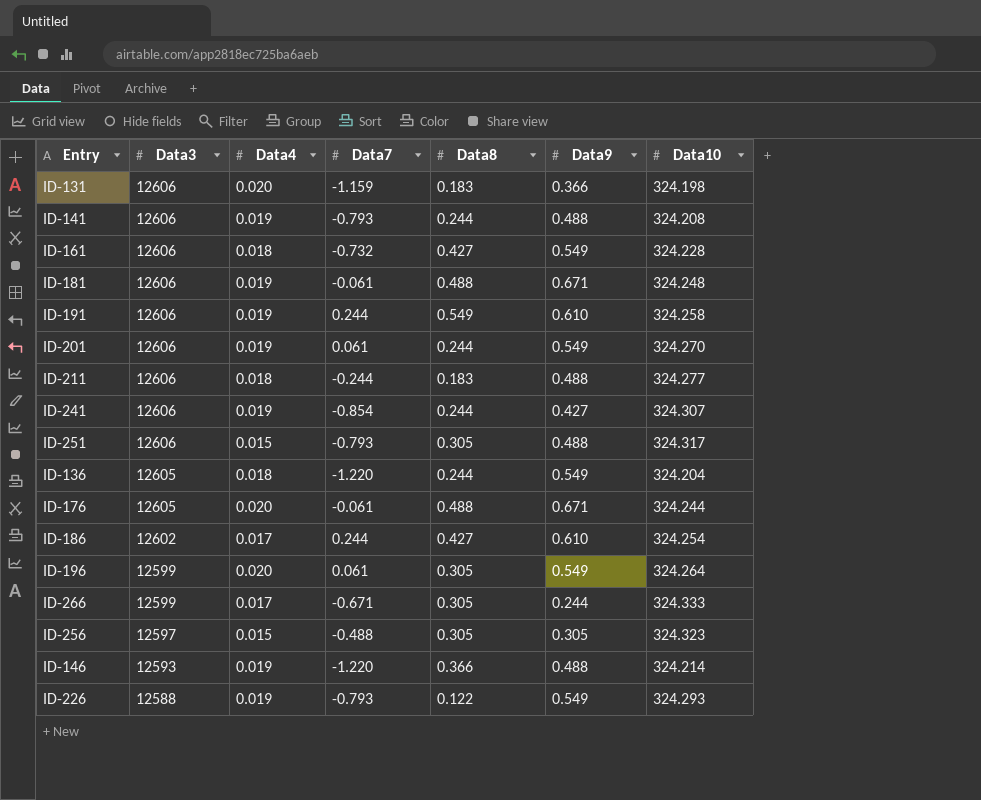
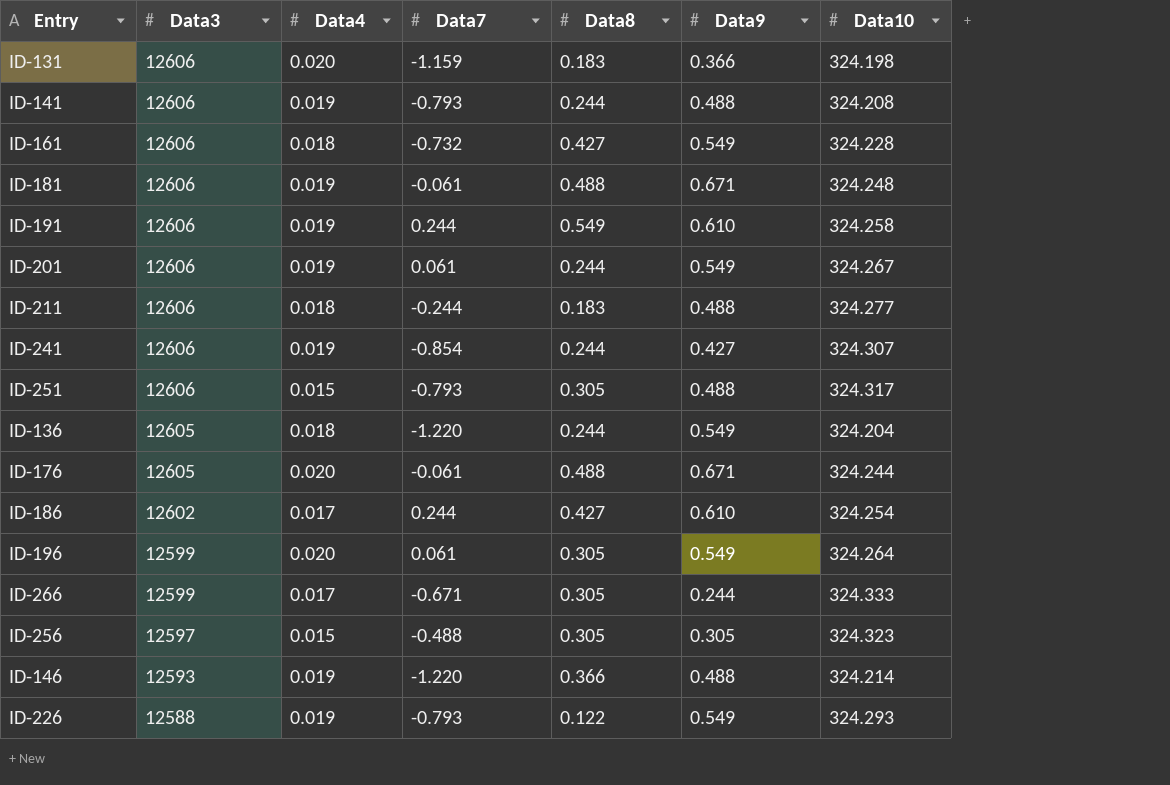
ID-201 | Data10: 324.270 -> 324.267

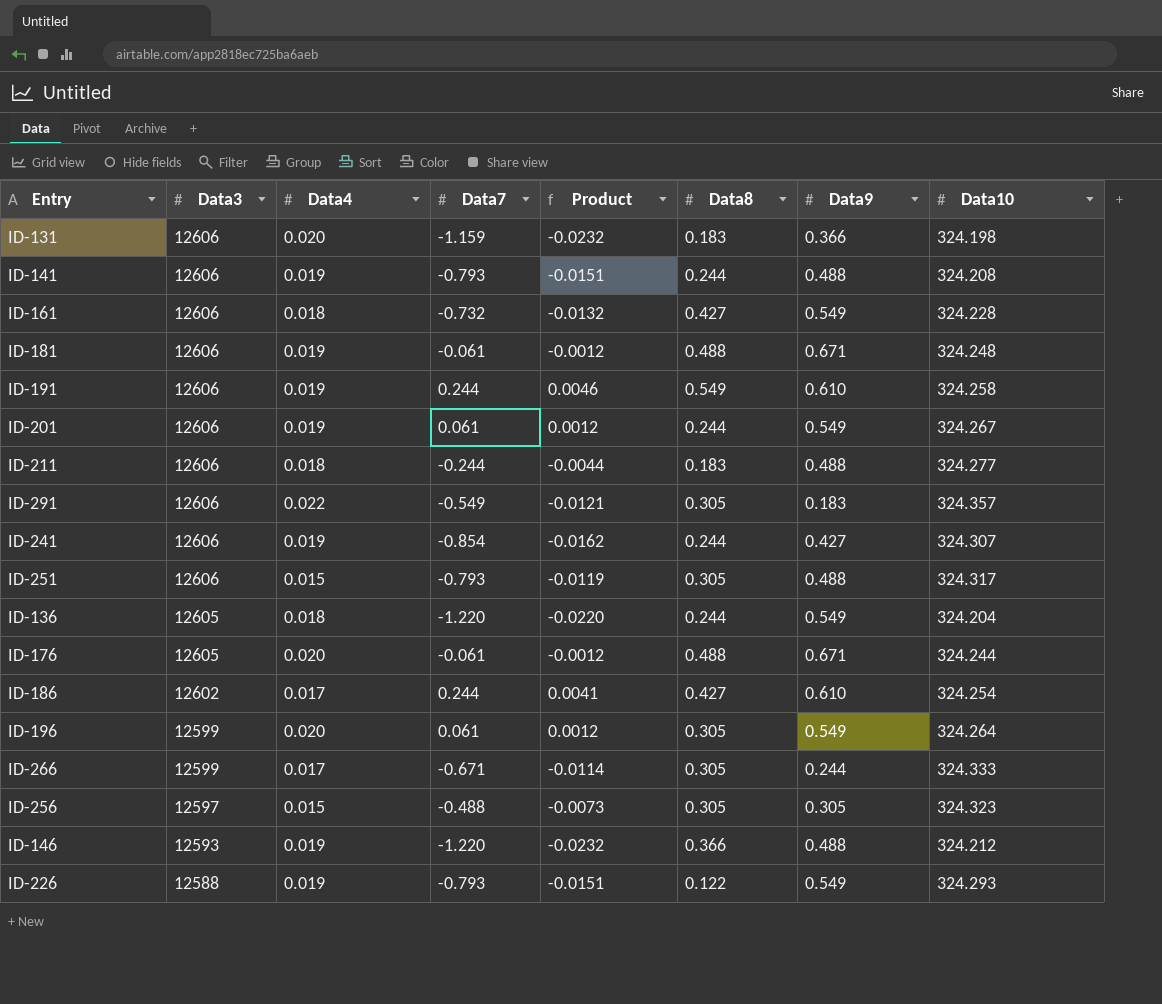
column Product | formula: none -> [Data4] * [Data7]
row ID-291: none -> 12606 | 0.022 | -0.549 | -0.0121 | 0.305 | 0.183 | 324.357
ID-146 | Data10: 324.214 -> 324.212

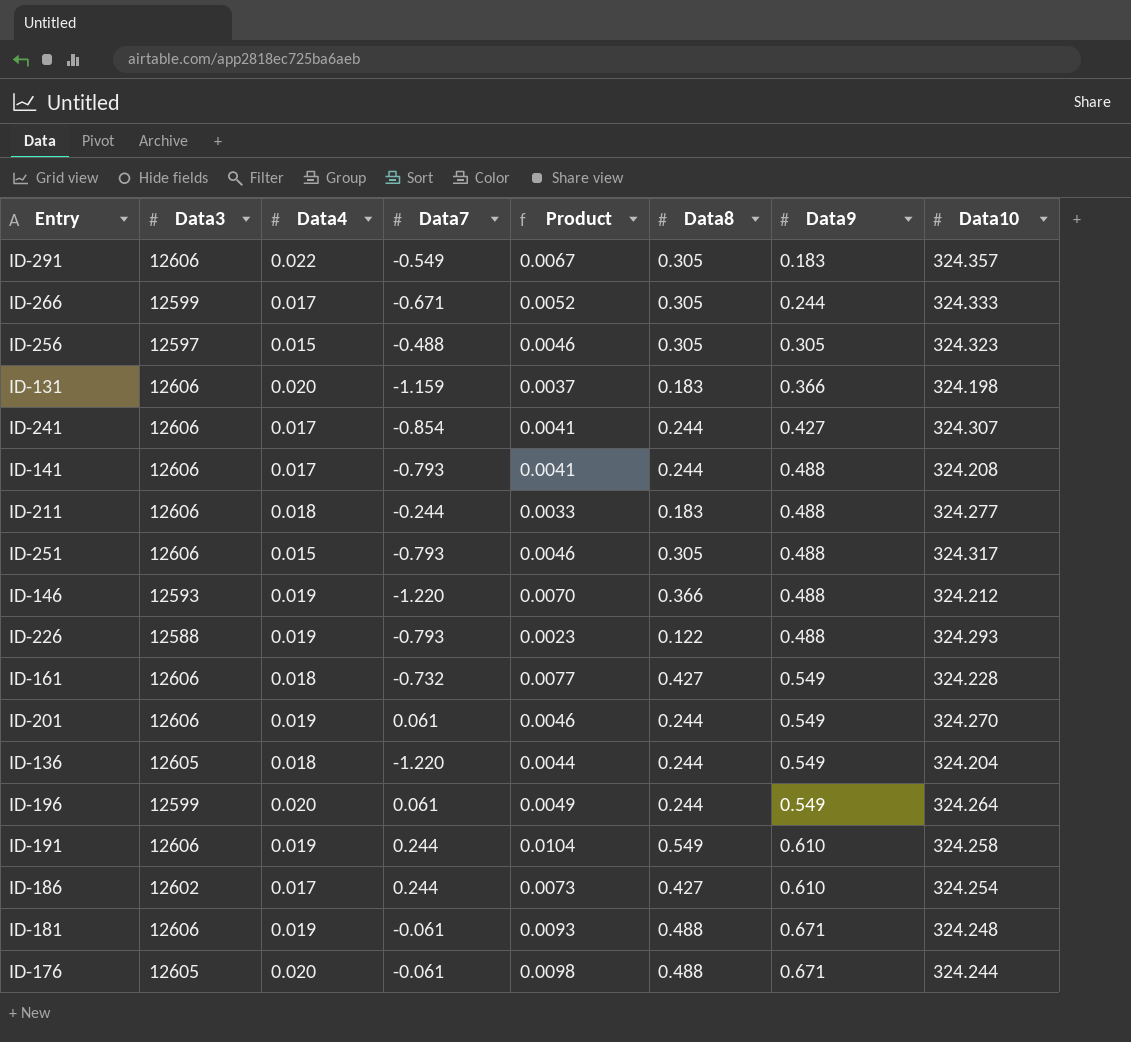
row order: Data3 descending -> Data9 ascending
column Product | formula: [Data4] * [Data7] -> [Data4] * [Data8]
ID-241 | Data4: 0.019 -> 0.017
ID-141 | Data4: 0.019 -> 0.017
ID-226 | Data9: 0.549 -> 0.488
ID-201 | Data10: 324.267 -> 324.270
ID-196 | Data8: 0.305 -> 0.244

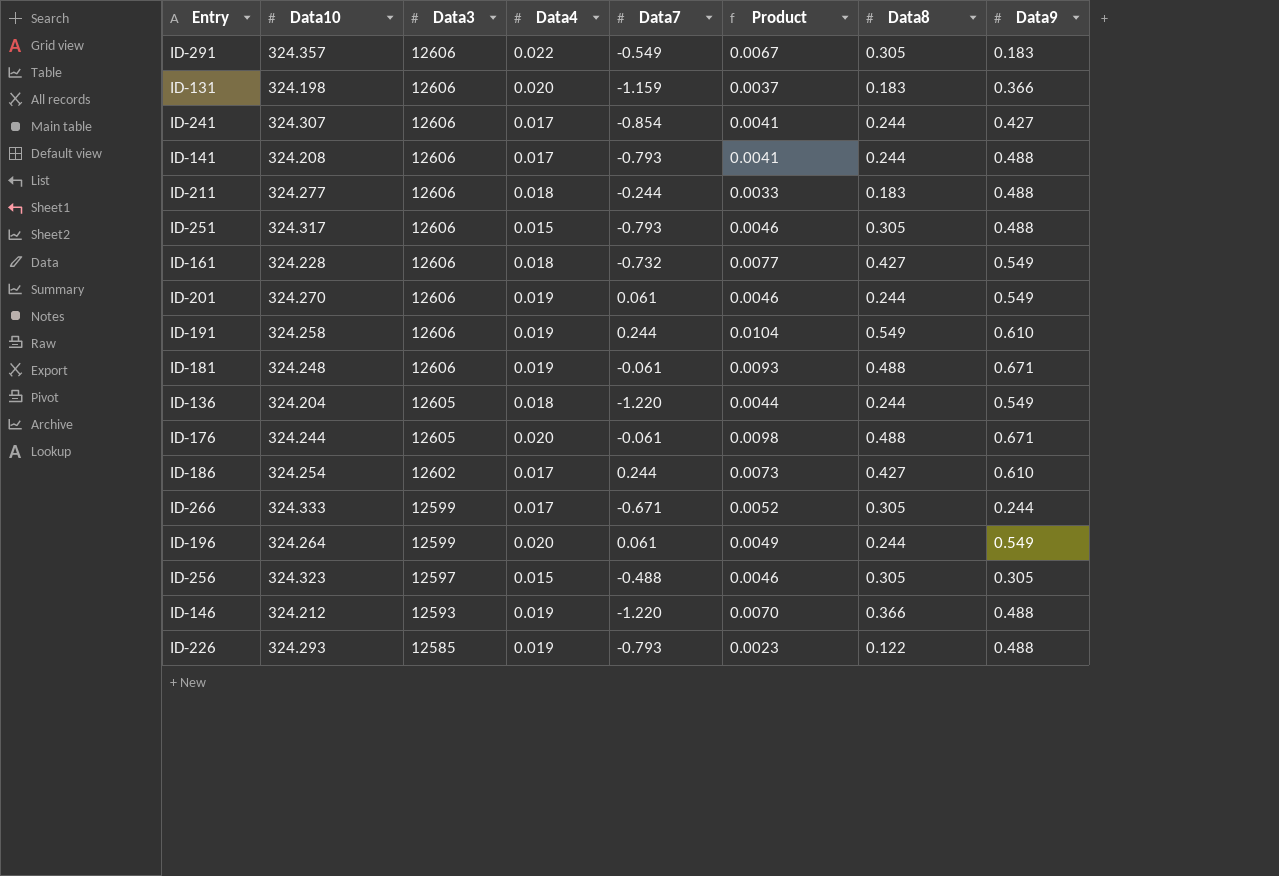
row order: Data9 ascending -> Data3 descending
column Data10 | position: 8 -> 2
ID-226 | Data3: 12588 -> 12585

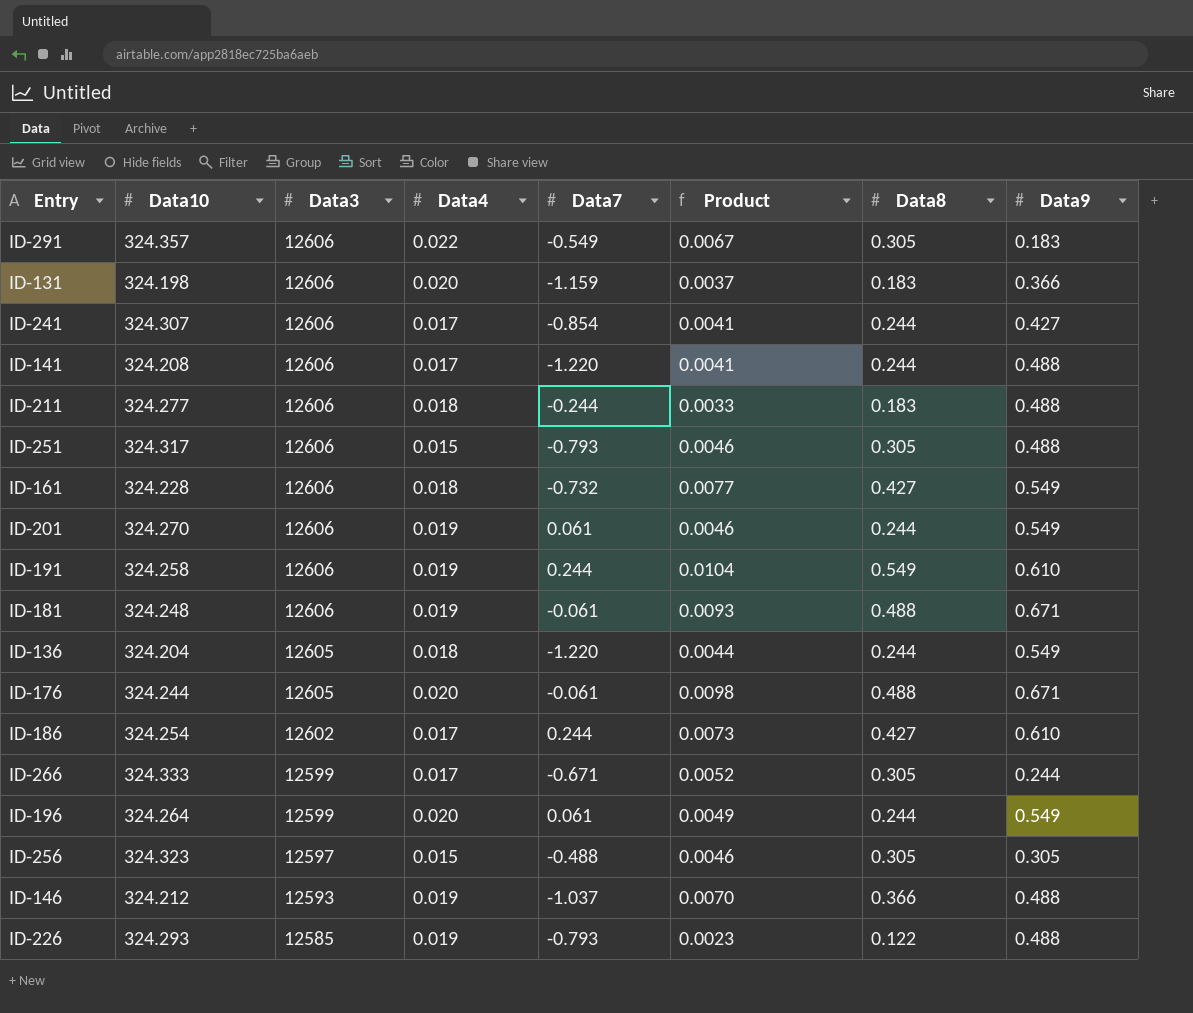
ID-141 | Data7: -0.793 -> -1.220
ID-146 | Data7: -1.220 -> -1.037

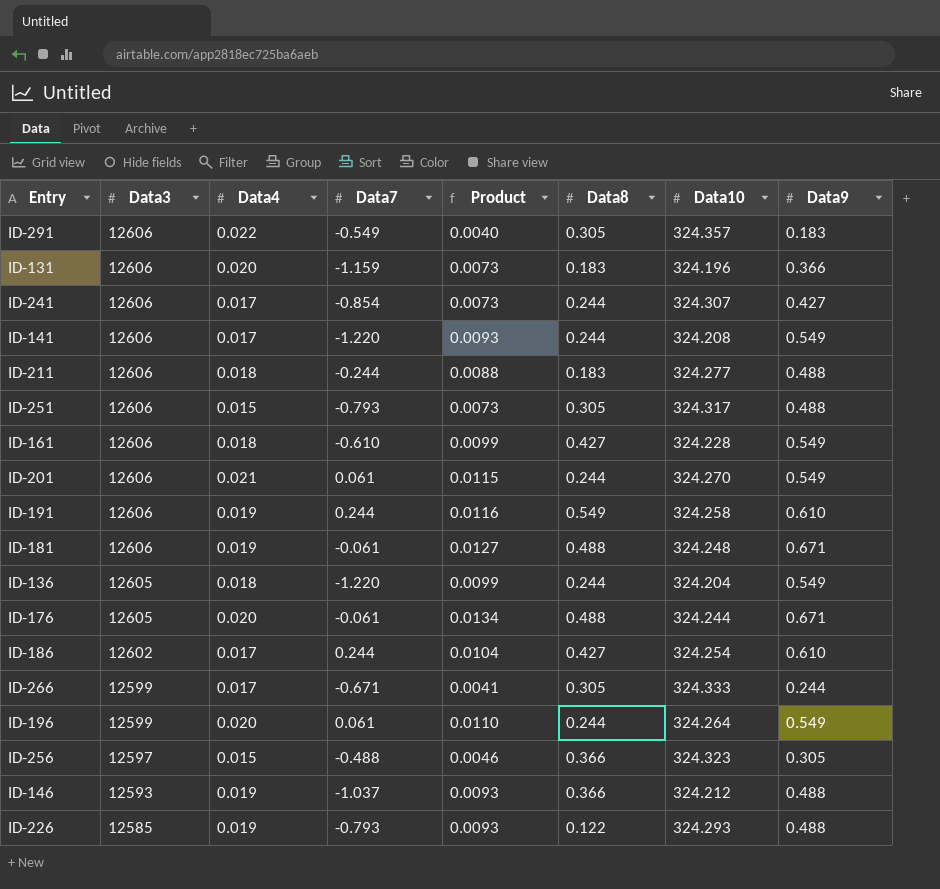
column Product | formula: [Data4] * [Data8] -> [Data4] * [Data9]
column Data10 | position: 2 -> 7
ID-131 | Data10: 324.198 -> 324.196
ID-141 | Data9: 0.488 -> 0.549
ID-161 | Data7: -0.732 -> -0.610
ID-201 | Data4: 0.019 -> 0.021
ID-256 | Data8: 0.305 -> 0.366

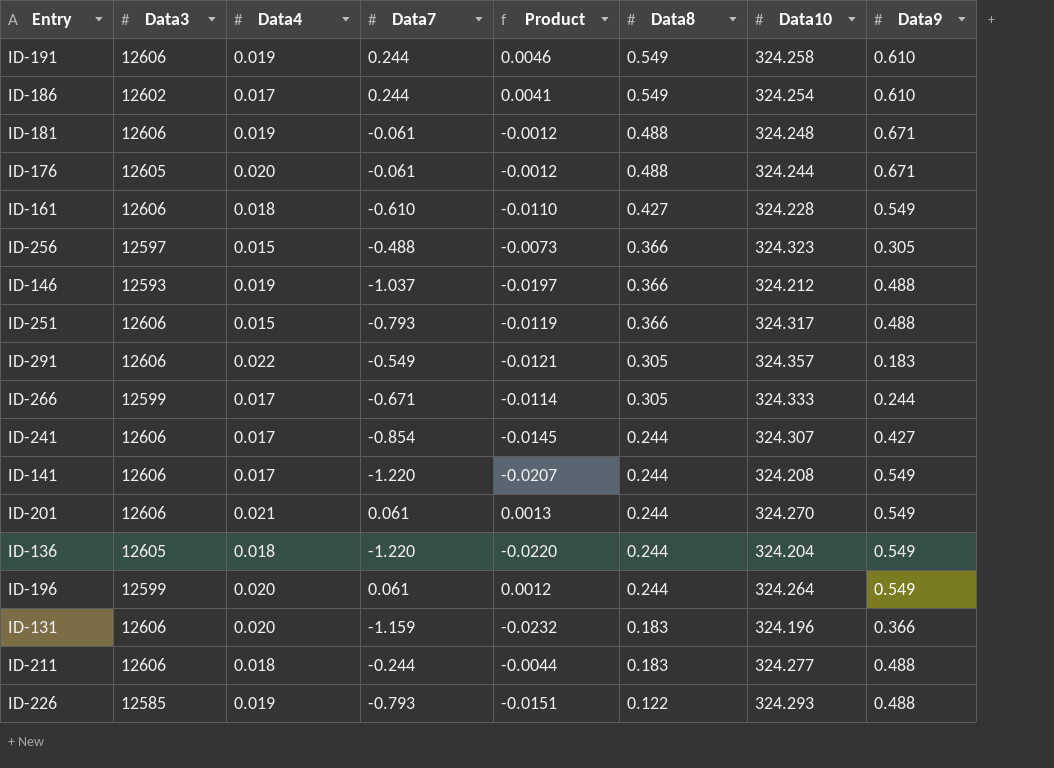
row order: Data3 descending -> Data8 descending
column Product | formula: [Data4] * [Data9] -> [Data4] * [Data7]
ID-186 | Data8: 0.427 -> 0.549
ID-251 | Data8: 0.305 -> 0.366

